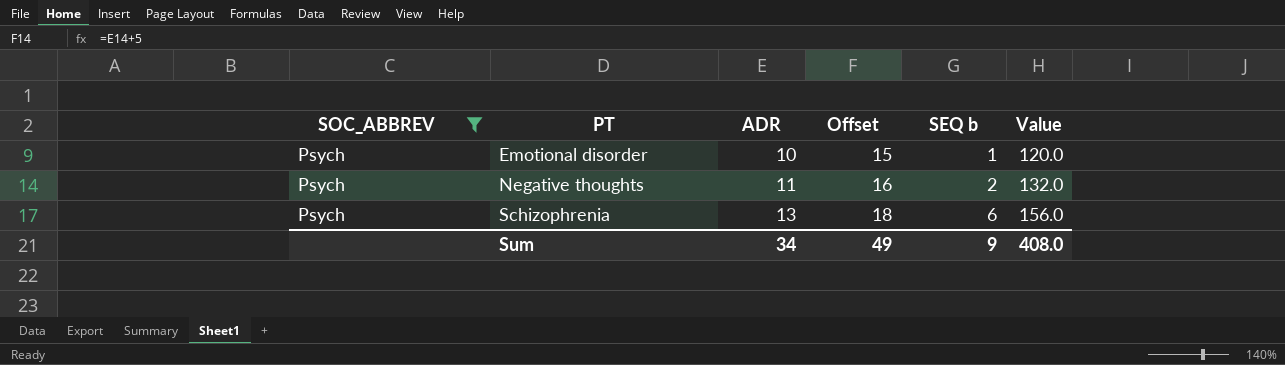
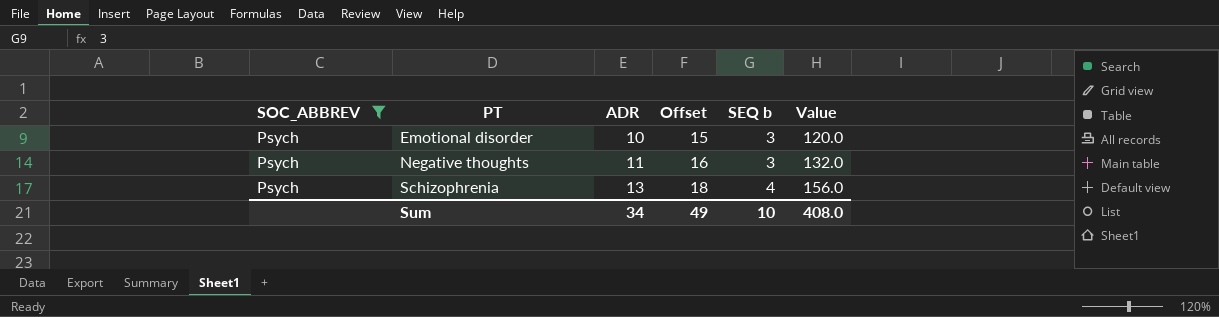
Emotional disorder | SEQ b: 1 -> 3
Negative thoughts | SEQ b: 2 -> 3
Schizophrenia | SEQ b: 6 -> 4
Sum | SEQ b: 9 -> 10

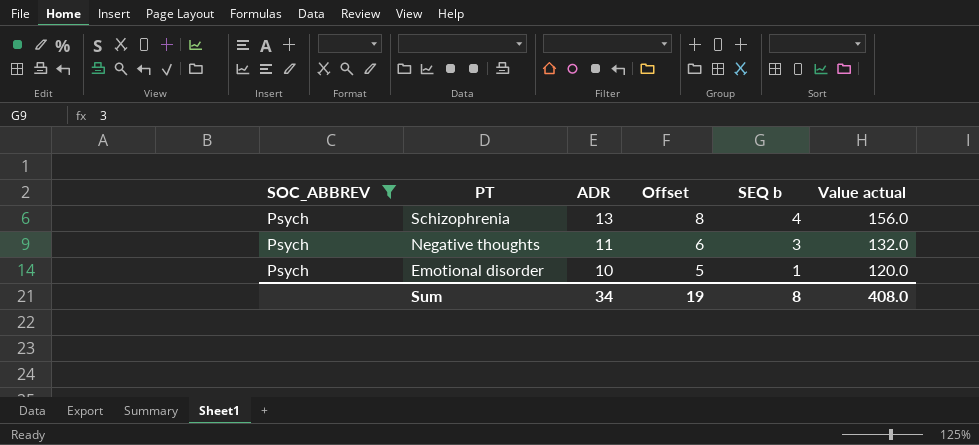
row order: PT ascending -> PT descending
column Offset | formula: [ADR] + 5 -> [ADR] - 5
column name: Value -> Value actual
Emotional disorder | SEQ b: 3 -> 1
Sum | Offset: 49 -> 19
Sum | SEQ b: 10 -> 8

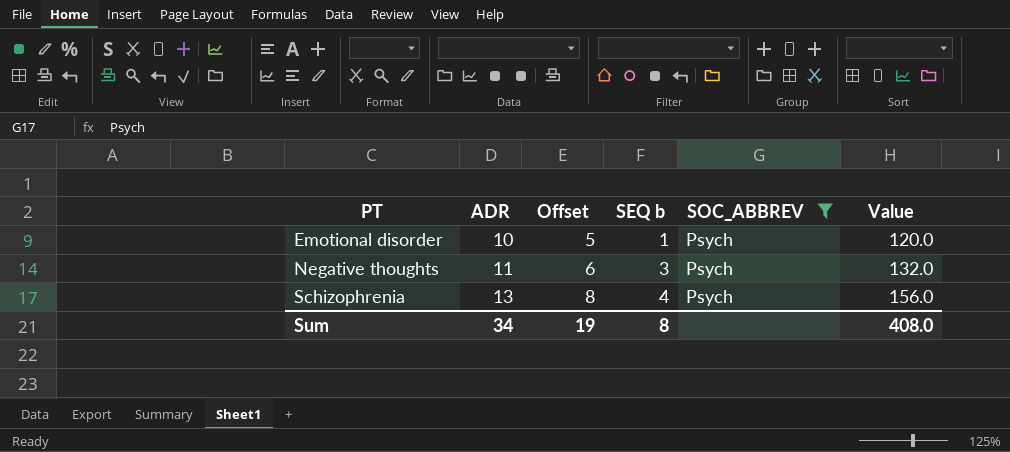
row order: PT descending -> PT ascending
column SOC_ABBREV | position: 1 -> 5
column name: Value actual -> Value

